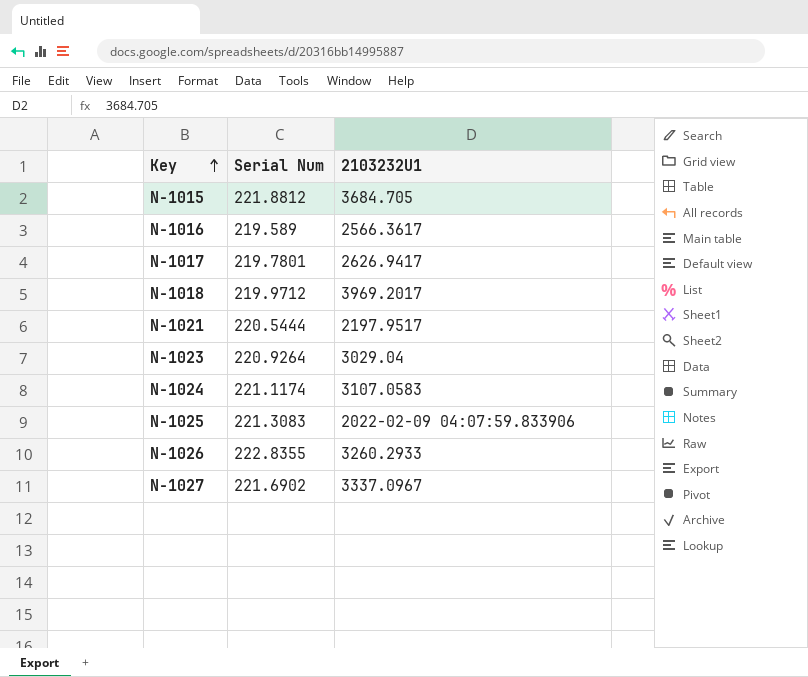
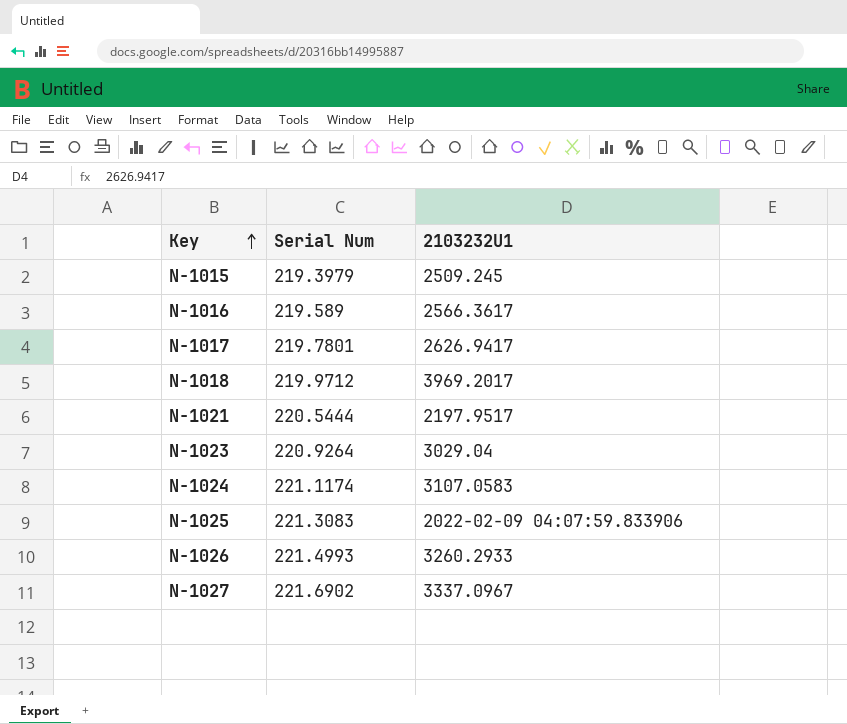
N-1015 | Serial Num: 221.8812 -> 219.3979
N-1015 | 2103232U1: 3684.705 -> 2509.245
N-1026 | Serial Num: 222.8355 -> 221.4993

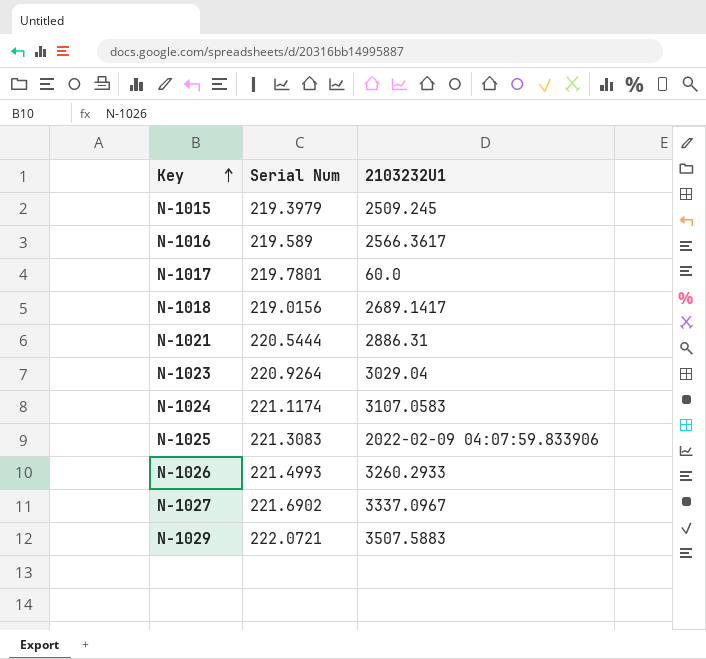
N-1017 | 2103232U1: 2626.9417 -> 60.0
N-1018 | Serial Num: 219.9712 -> 219.0156
N-1018 | 2103232U1: 3969.2017 -> 2689.1417
N-1021 | 2103232U1: 2197.9517 -> 2886.31
row N-1029: none -> 222.0721 | 3507.5883

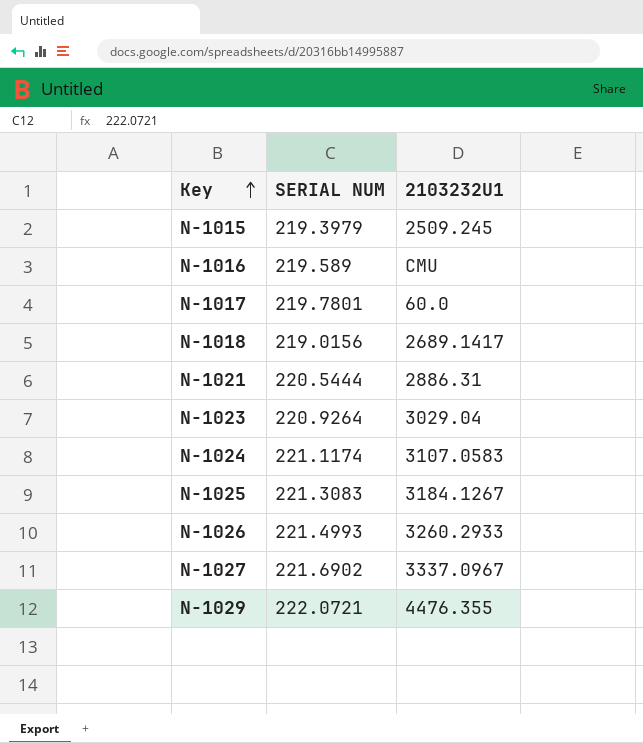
column name: Serial Num -> SERIAL NUM
N-1016 | 2103232U1: 2566.3617 -> CMU
N-1025 | 2103232U1: 2022-02-09 04:07:59.833906 -> 3184.1267
N-1029 | 2103232U1: 3507.5883 -> 4476.355

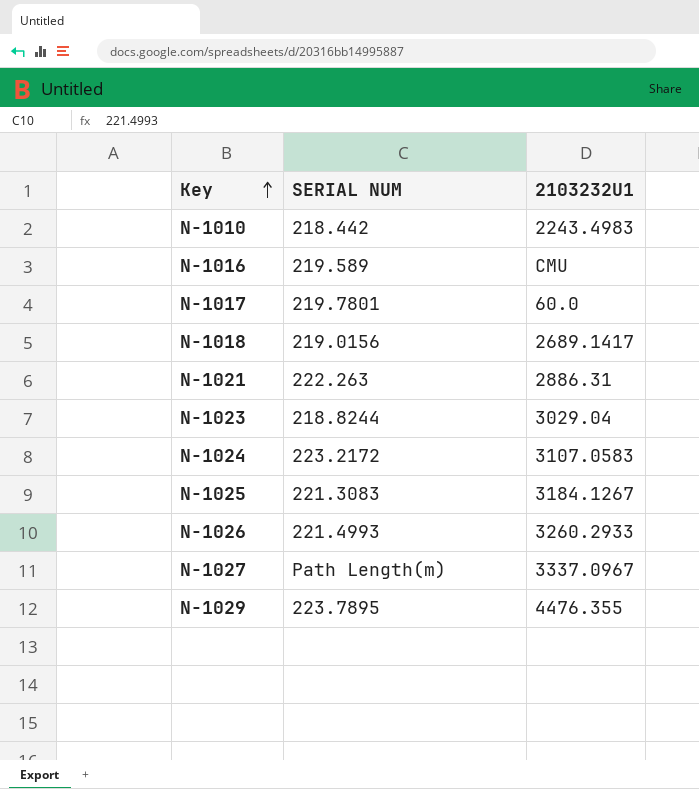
row N-1015: 219.3979 | 2509.245 -> none
row N-1010: none -> 218.442 | 2243.4983
N-1021 | SERIAL NUM: 220.5444 -> 222.263
N-1023 | SERIAL NUM: 220.9264 -> 218.8244
N-1024 | SERIAL NUM: 221.1174 -> 223.2172
N-1027 | SERIAL NUM: 221.6902 -> Path Length(m)
N-1029 | SERIAL NUM: 222.0721 -> 223.7895

